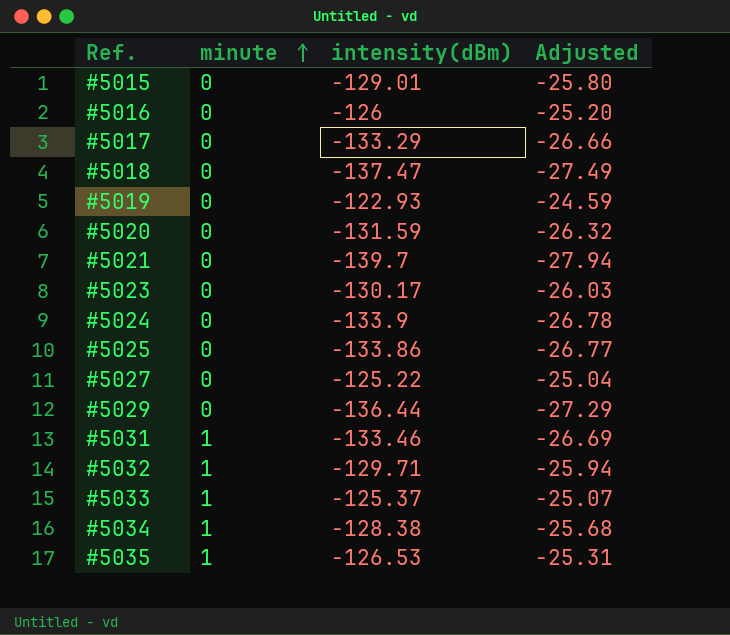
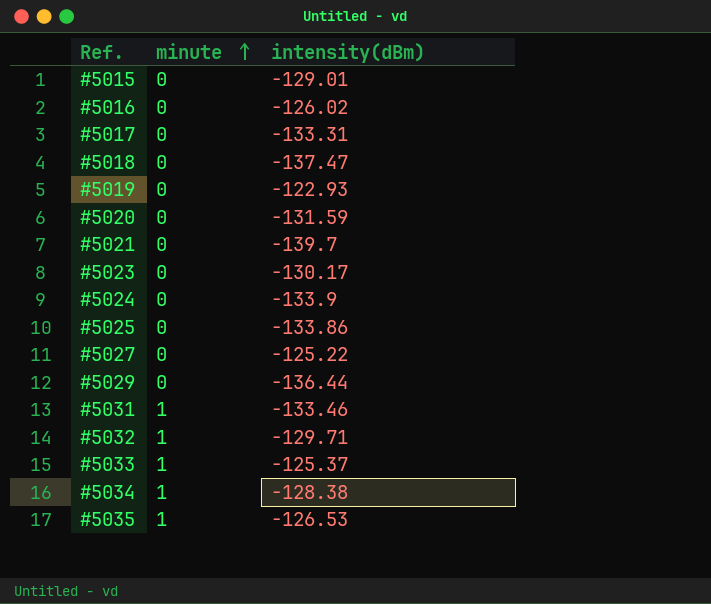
column Adjusted | formula: [intensity(dBm)] * 0.2 -> none
#5016 | intensity(dBm): -126 -> -126.02
#5017 | intensity(dBm): -133.29 -> -133.31

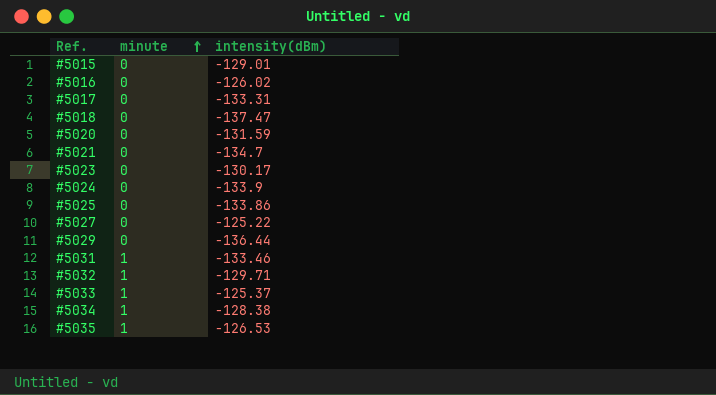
row #5019: 0 | -122.93 -> none
#5021 | intensity(dBm): -139.7 -> -134.7

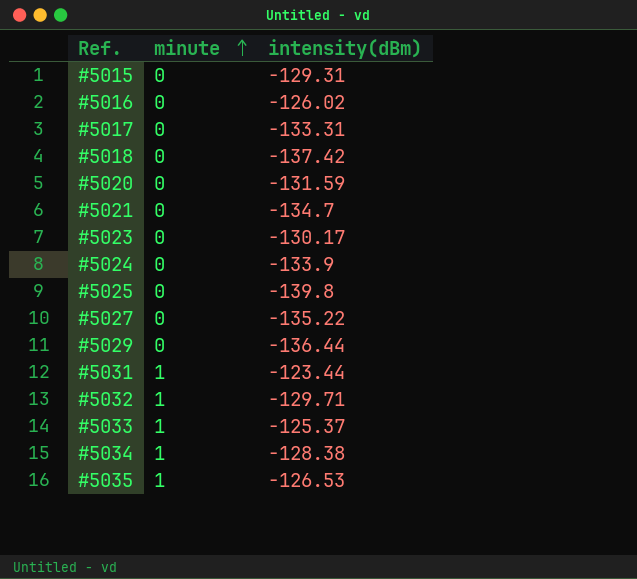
#5015 | intensity(dBm): -129.01 -> -129.31
#5018 | intensity(dBm): -137.47 -> -137.42
#5025 | intensity(dBm): -133.86 -> -139.8
#5027 | intensity(dBm): -125.22 -> -135.22
#5031 | intensity(dBm): -133.46 -> -123.44

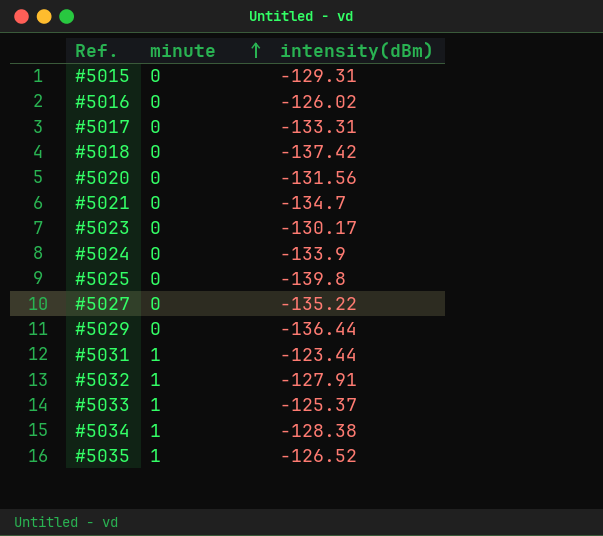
#5020 | intensity(dBm): -131.59 -> -131.56
#5032 | intensity(dBm): -129.71 -> -127.91
#5035 | intensity(dBm): -126.53 -> -126.52

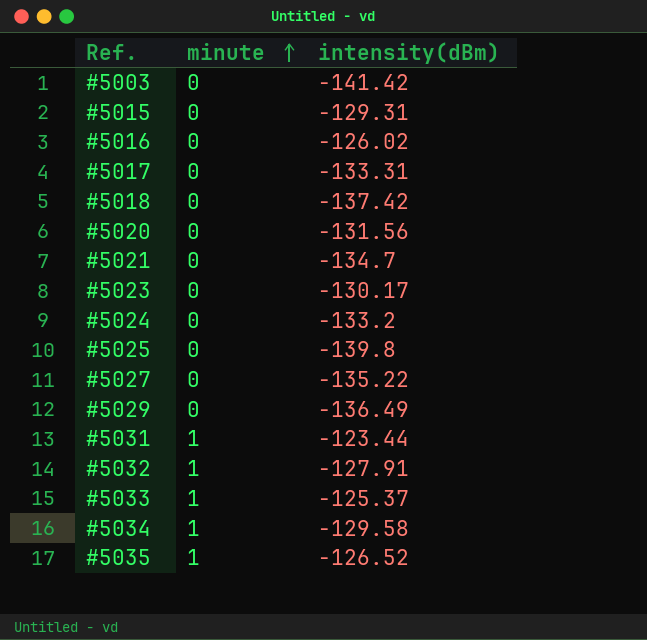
row #5003: none -> 0 | -141.42
#5024 | intensity(dBm): -133.9 -> -133.2
#5029 | intensity(dBm): -136.44 -> -136.49
#5034 | intensity(dBm): -128.38 -> -129.58

